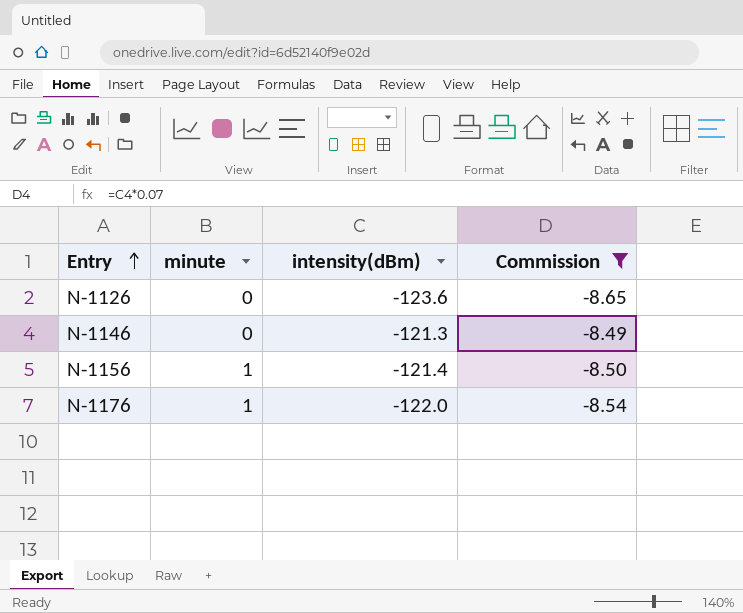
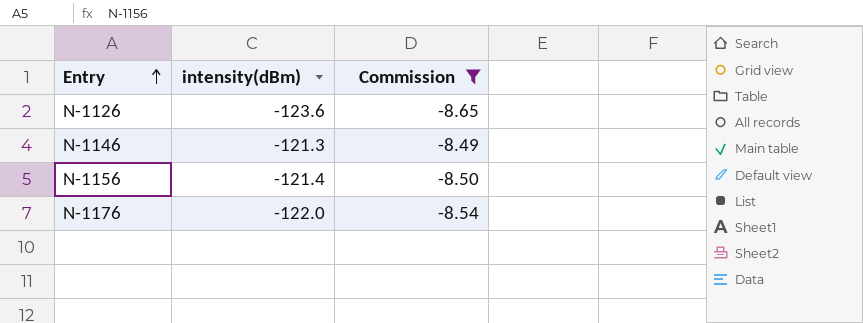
column minute | position: 2 -> none

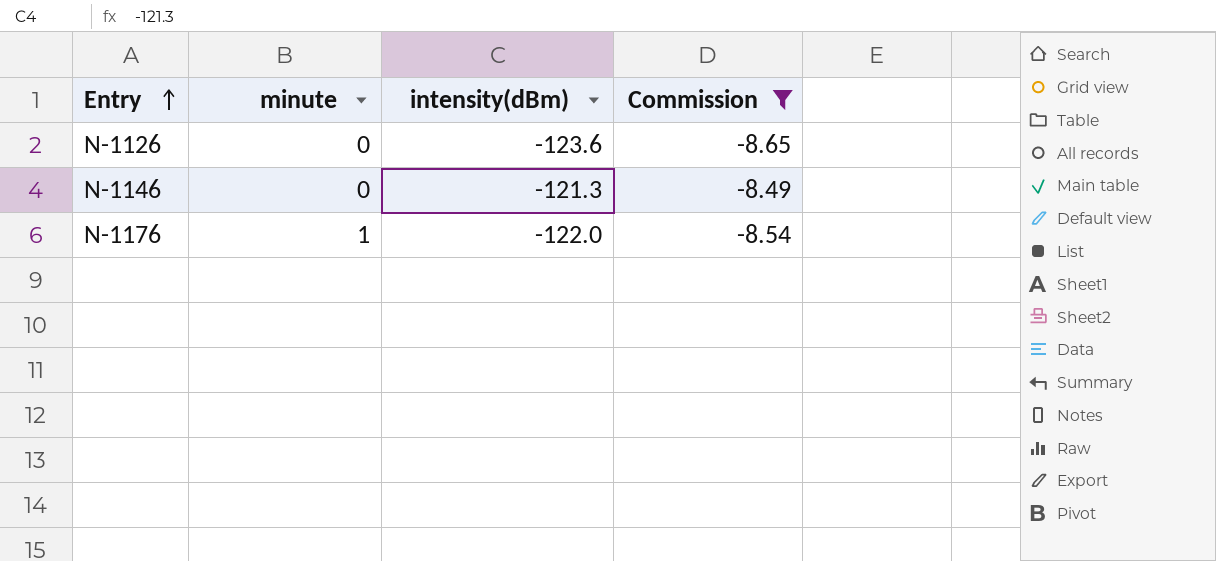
column minute | position: none -> 2
row N-1156: -121.4 | -8.50 -> none

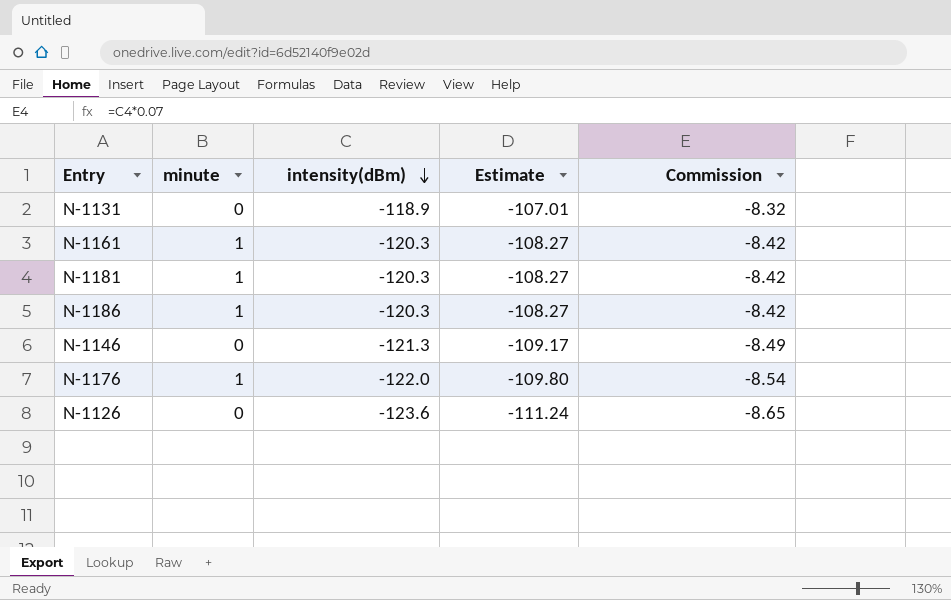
filter: Commission <= -8.49 -> none
row order: Entry ascending -> intensity(dBm) descending
column Estimate | formula: none -> [intensity(dBm)] * 0.9

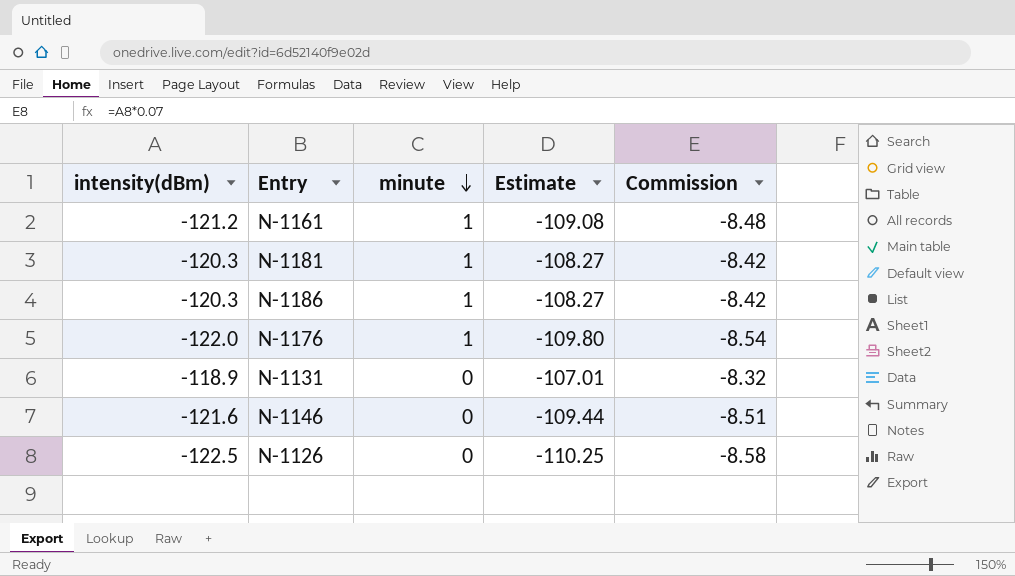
row order: intensity(dBm) descending -> minute descending
column intensity(dBm) | position: 3 -> 1
N-1161 | intensity(dBm): -120.3 -> -121.2
N-1161 | Estimate: -108.27 -> -109.08
N-1161 | Commission: -8.42 -> -8.48
N-1146 | intensity(dBm): -121.3 -> -121.6
N-1146 | Estimate: -109.17 -> -109.44
N-1146 | Commission: -8.49 -> -8.51
N-1126 | intensity(dBm): -123.6 -> -122.5
N-1126 | Estimate: -111.24 -> -110.25
N-1126 | Commission: -8.65 -> -8.58

